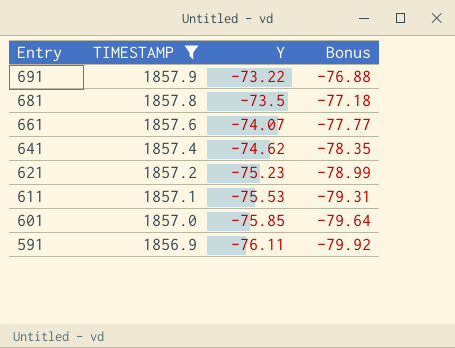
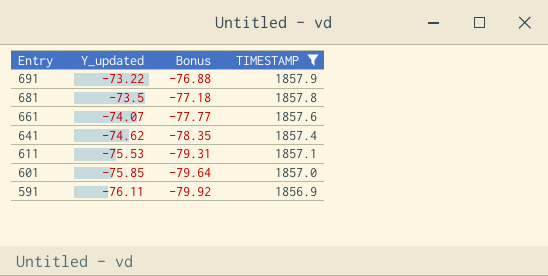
column name: Y -> Y_updated
column TIMESTAMP | position: 2 -> 4
row 621: 1857.2 | -75.23 | -78.99 -> none

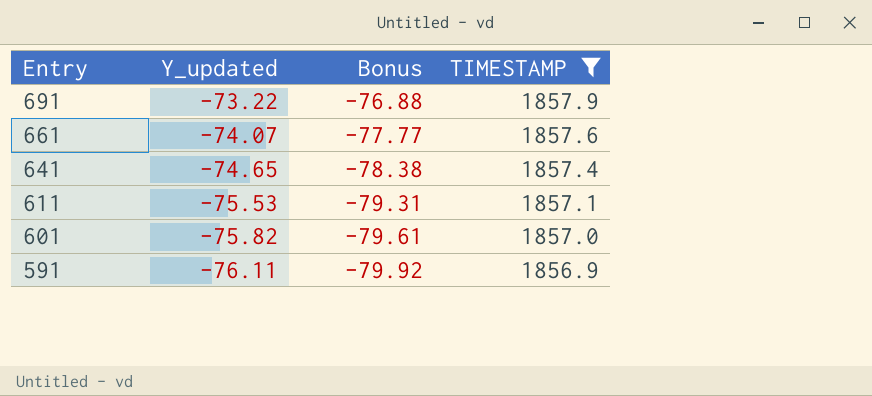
row 681: -73.5 | -77.18 | 1857.8 -> none
641 | Y_updated: -74.62 -> -74.65
641 | Bonus: -78.35 -> -78.38
601 | Y_updated: -75.85 -> -75.82
601 | Bonus: -79.64 -> -79.61

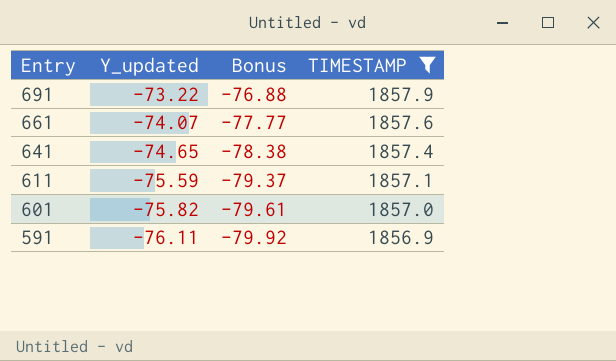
611 | Y_updated: -75.53 -> -75.59
611 | Bonus: -79.31 -> -79.37

